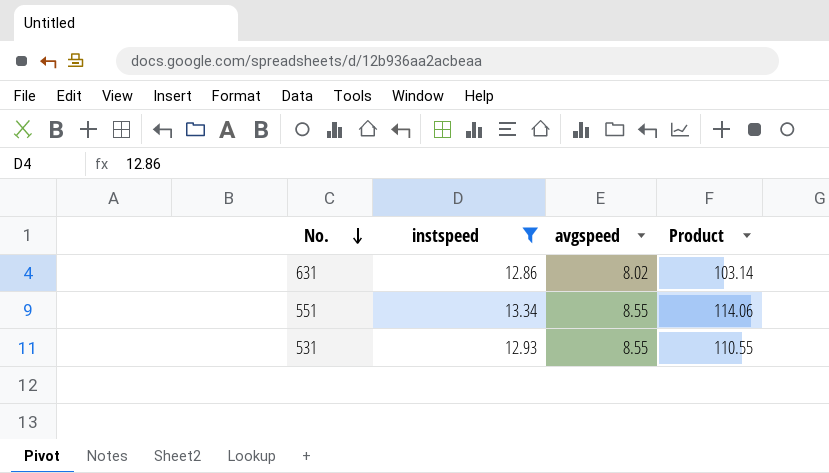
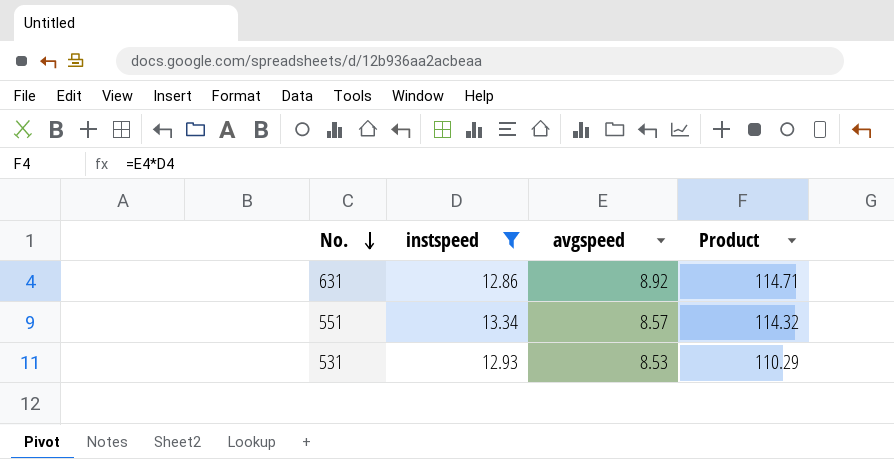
631 | avgspeed: 8.02 -> 8.92
631 | Product: 103.14 -> 114.71
551 | avgspeed: 8.55 -> 8.57
551 | Product: 114.06 -> 114.32
531 | avgspeed: 8.55 -> 8.53
531 | Product: 110.55 -> 110.29

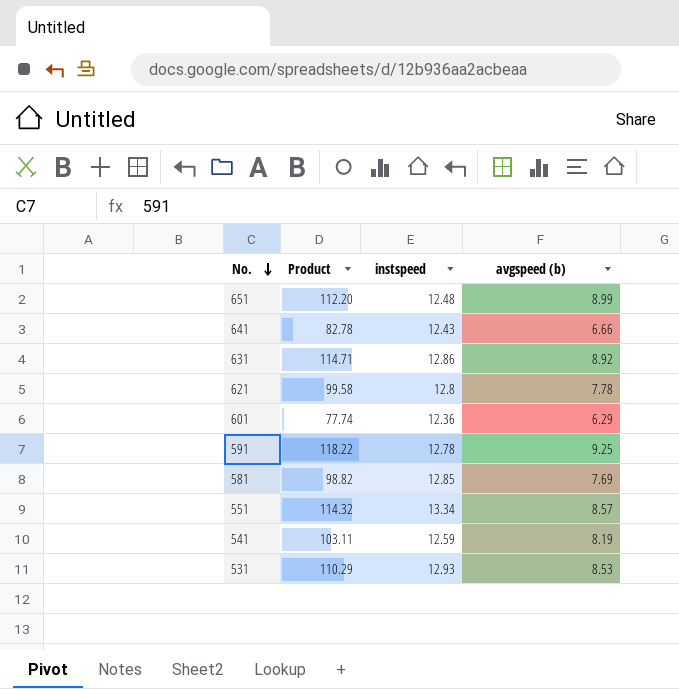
filter: instspeed >= 12.86 -> none
column Product | position: 4 -> 2
column name: avgspeed -> avgspeed (b)

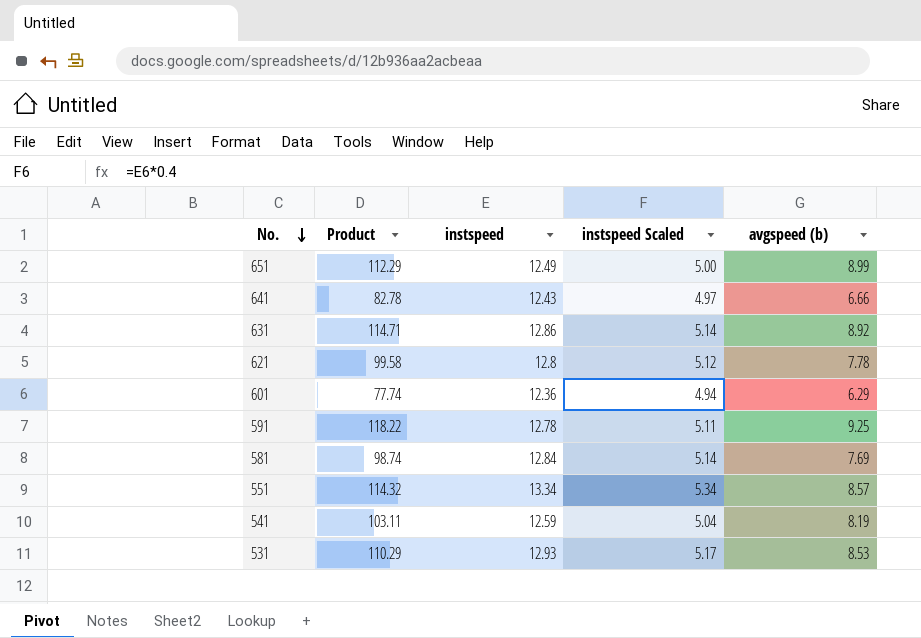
column instspeed Scaled | formula: none -> [instspeed] * 0.4
651 | Product: 112.20 -> 112.29
651 | instspeed: 12.48 -> 12.49
581 | Product: 98.82 -> 98.74
581 | instspeed: 12.85 -> 12.84

